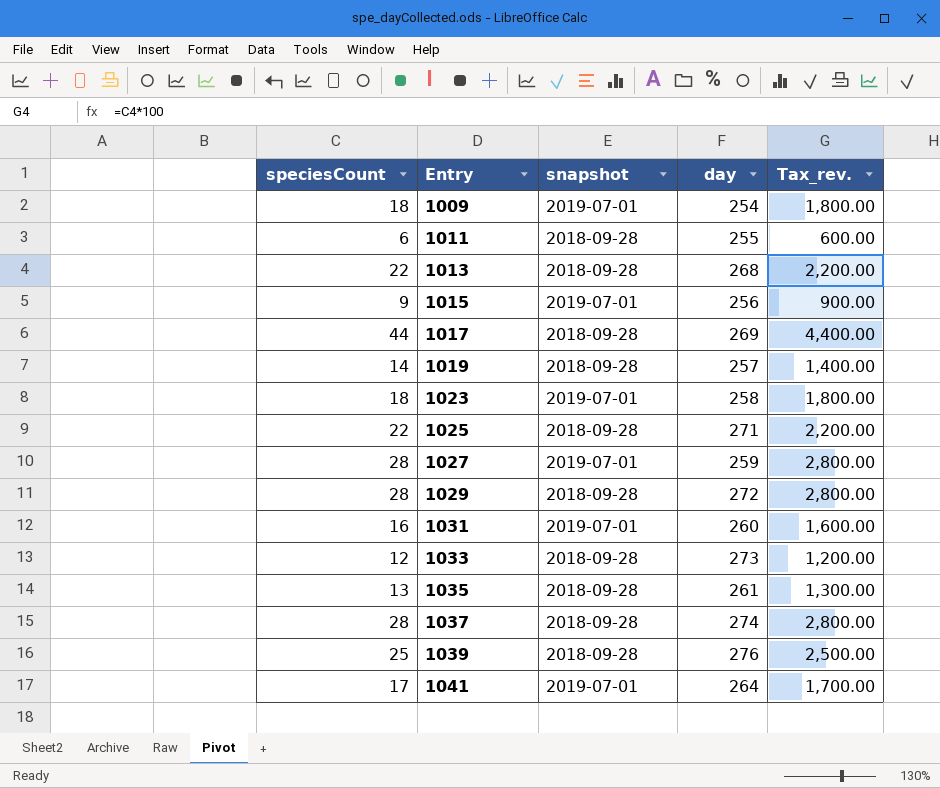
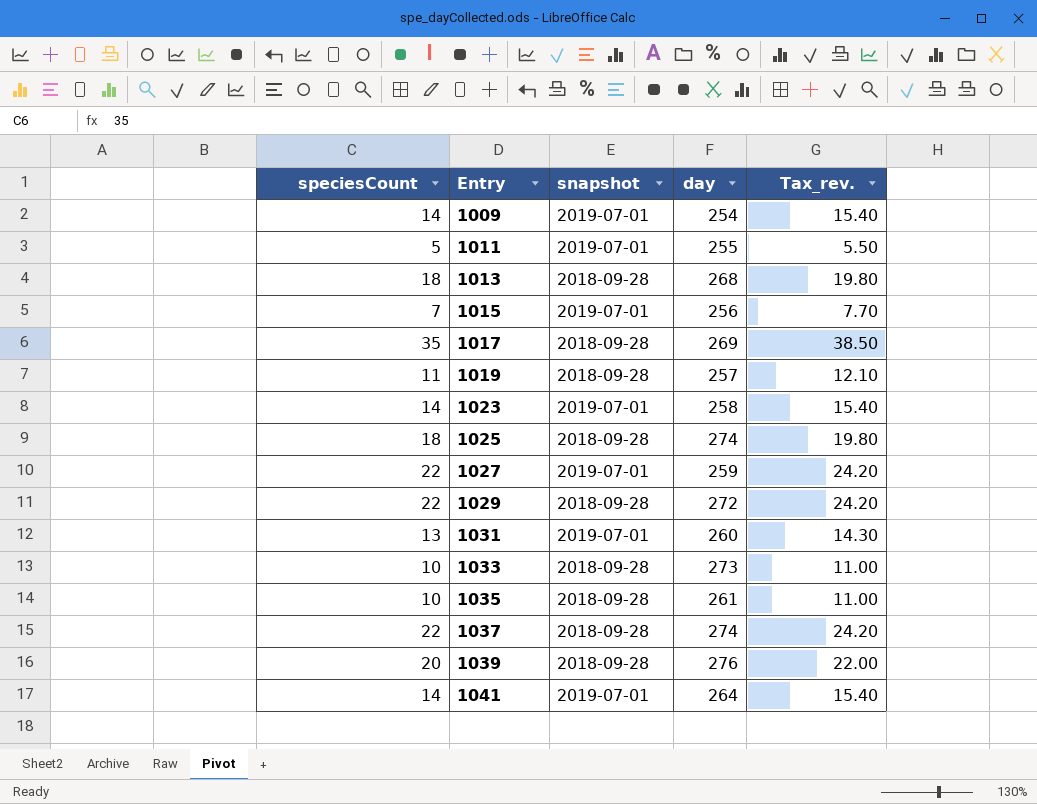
column Tax_rev. | formula: [speciesCount] * 100 -> [speciesCount] * 1.1
1009 | speciesCount: 18 -> 14
1011 | speciesCount: 6 -> 5
1011 | snapshot: 2018-09-28 -> 2019-07-01
1013 | speciesCount: 22 -> 18
1015 | speciesCount: 9 -> 7
1017 | speciesCount: 44 -> 35
1019 | speciesCount: 14 -> 11
1023 | speciesCount: 18 -> 14
1025 | speciesCount: 22 -> 18
1025 | day: 271 -> 274
1027 | speciesCount: 28 -> 22
1029 | speciesCount: 28 -> 22
1031 | speciesCount: 16 -> 13
1033 | speciesCount: 12 -> 10
1035 | speciesCount: 13 -> 10
1037 | speciesCount: 28 -> 22
1039 | speciesCount: 25 -> 20
1041 | speciesCount: 17 -> 14

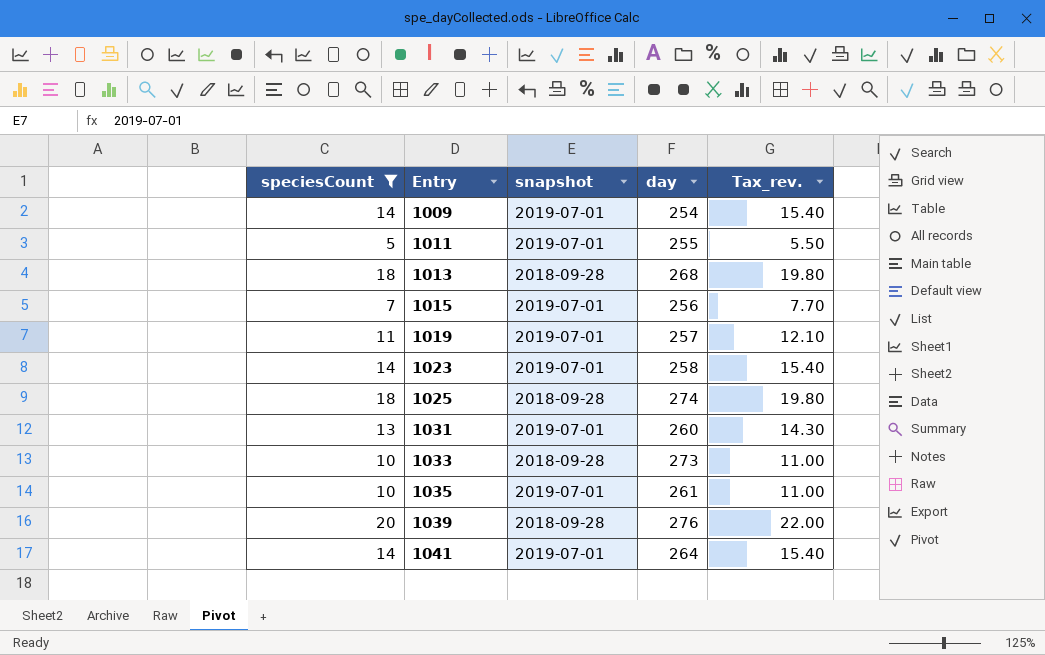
filter: none -> speciesCount <= 20
1019 | snapshot: 2018-09-28 -> 2019-07-01
1035 | snapshot: 2018-09-28 -> 2019-07-01

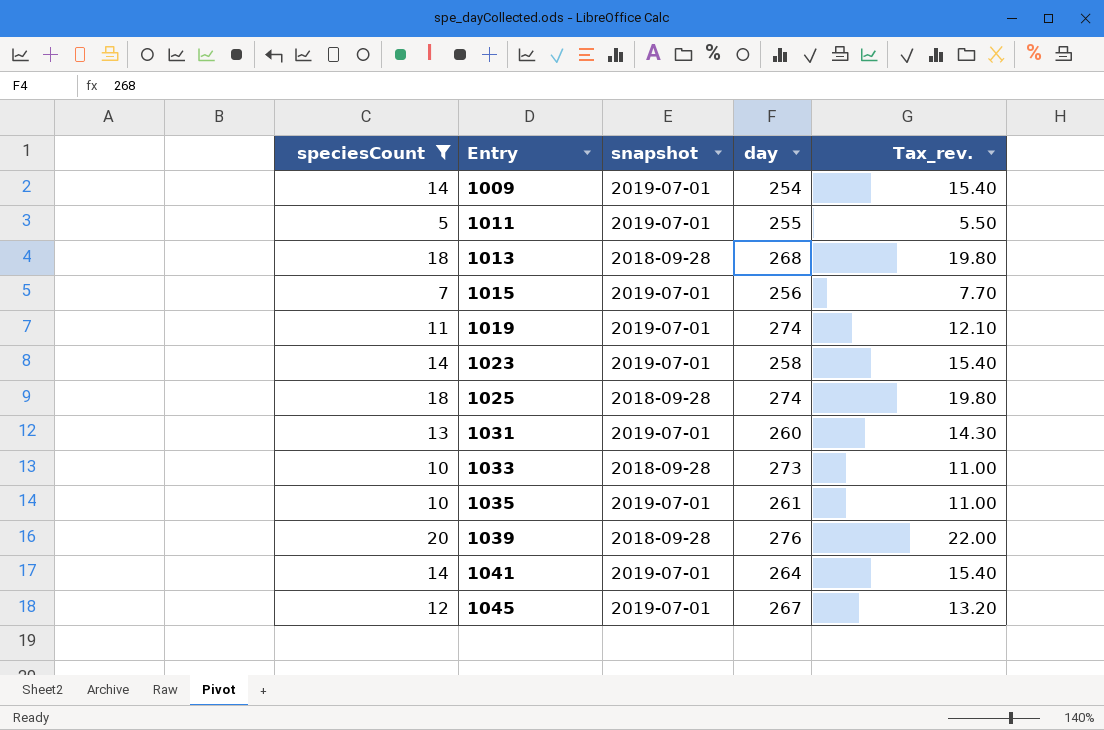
1019 | day: 257 -> 274
row 1045: none -> 12 | 2019-07-01 | 267 | 13.20

